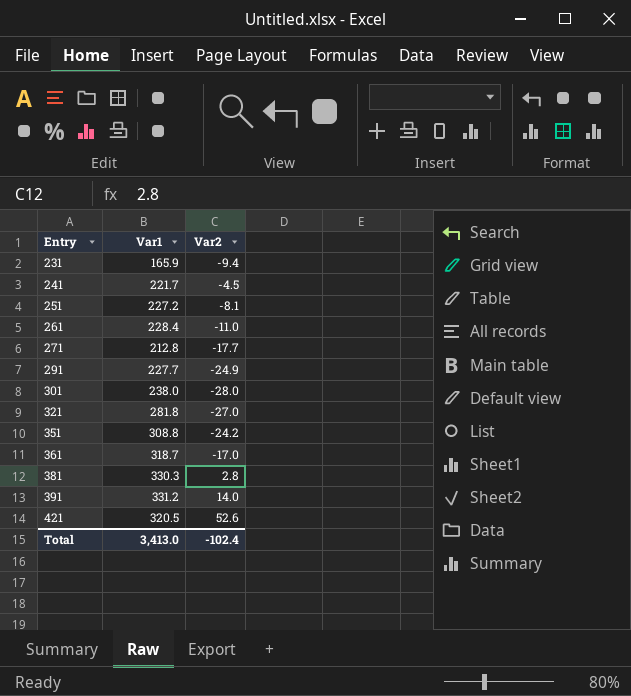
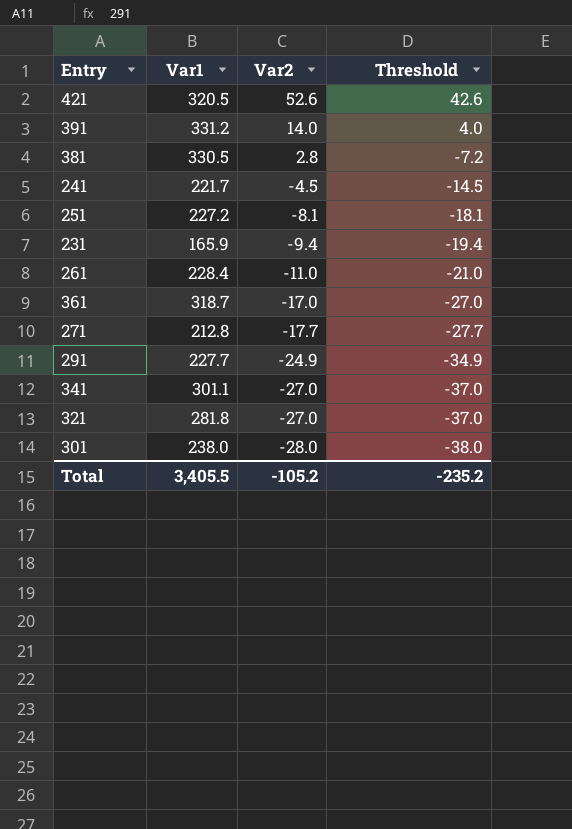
row order: Entry ascending -> Var2 descending
column Threshold | formula: none -> [Var2] - 10
row 351: 308.8 | -24.2 -> none
381 | Var1: 330.3 -> 330.5
row 341: none -> 301.1 | -27.0 | -37.0
Total | Var1: 3,413.0 -> 3,405.5
Total | Var2: -102.4 -> -105.2

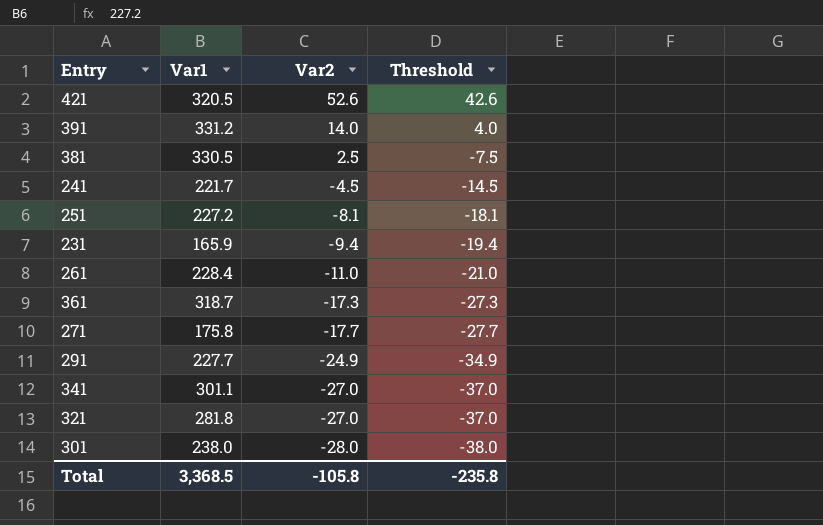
381 | Var2: 2.8 -> 2.5
381 | Threshold: -7.2 -> -7.5
361 | Var2: -17.0 -> -17.3
361 | Threshold: -27.0 -> -27.3
271 | Var1: 212.8 -> 175.8
Total | Var1: 3,405.5 -> 3,368.5
Total | Var2: -105.2 -> -105.8
Total | Threshold: -235.2 -> -235.8

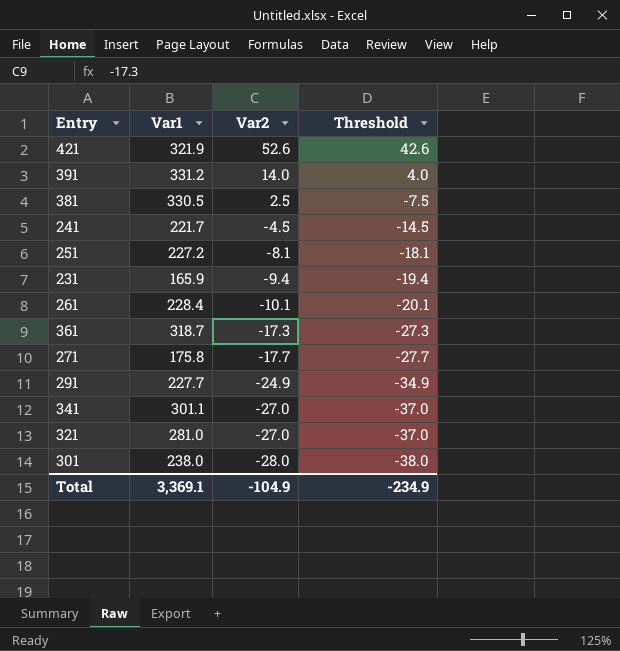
421 | Var1: 320.5 -> 321.9
261 | Var2: -11.0 -> -10.1
261 | Threshold: -21.0 -> -20.1
321 | Var1: 281.8 -> 281.0
Total | Var1: 3,368.5 -> 3,369.1
Total | Var2: -105.8 -> -104.9
Total | Threshold: -235.8 -> -234.9

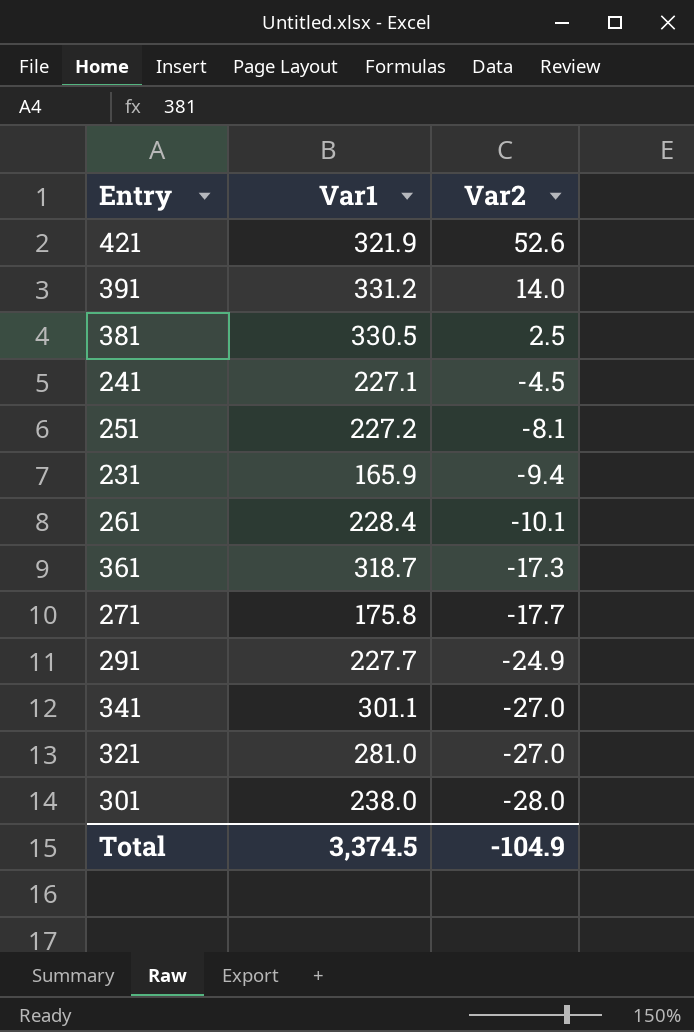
column Threshold | formula: [Var2] - 10 -> none
241 | Var1: 221.7 -> 227.1
Total | Var1: 3,369.1 -> 3,374.5

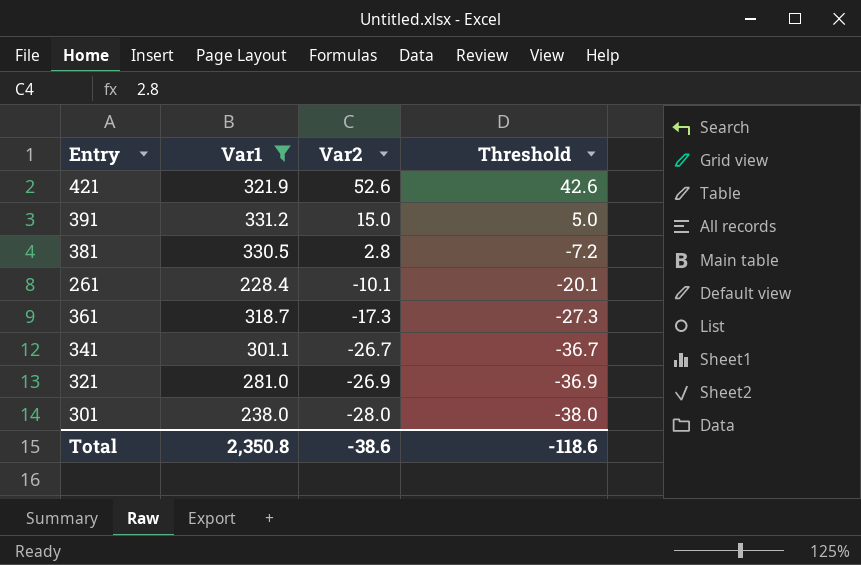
filter: none -> Var1 >= 228.4
column Threshold | formula: none -> [Var2] - 10
391 | Var2: 14.0 -> 15.0
381 | Var2: 2.5 -> 2.8
341 | Var2: -27.0 -> -26.7
321 | Var2: -27.0 -> -26.9
Total | Var1: 3,374.5 -> 2,350.8
Total | Var2: -104.9 -> -38.6

